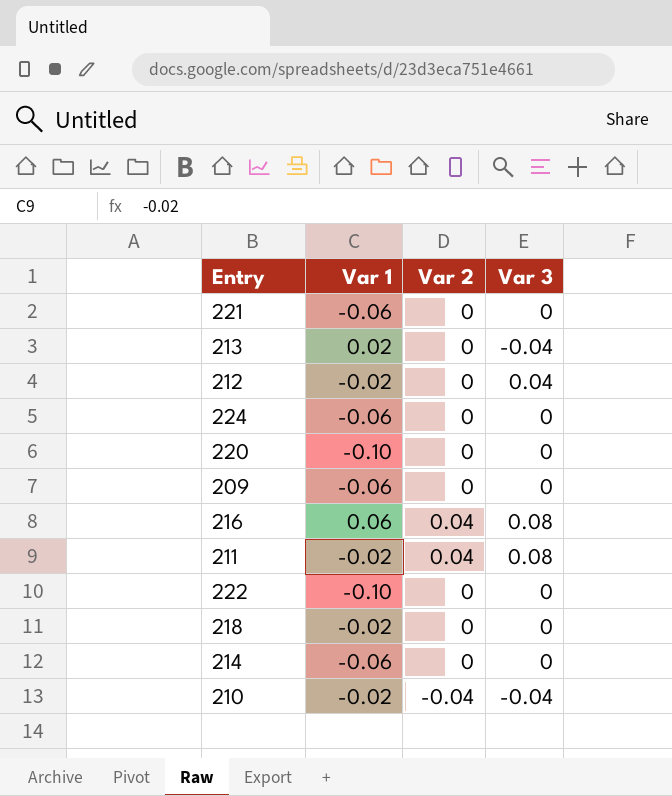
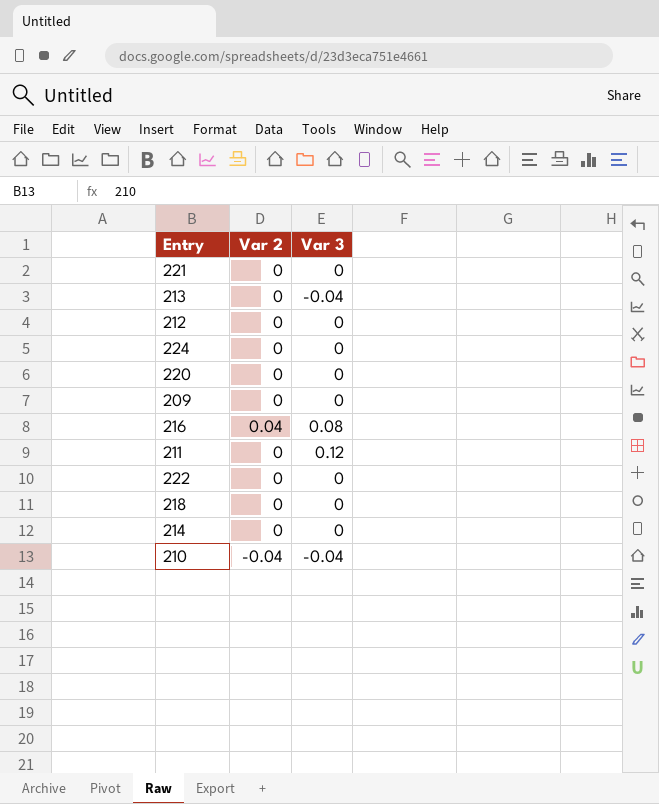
column Var 1 | position: 2 -> none
212 | Var 3: 0.04 -> 0
211 | Var 2: 0.04 -> 0
211 | Var 3: 0.08 -> 0.12

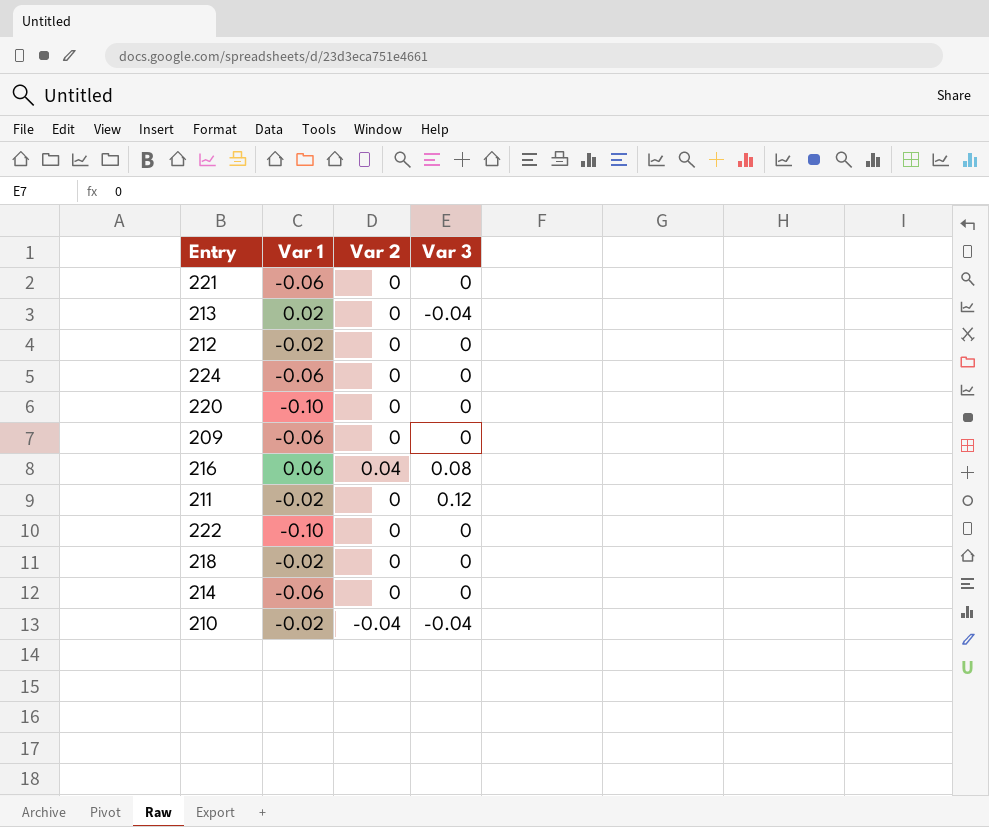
column Var 1 | position: none -> 2

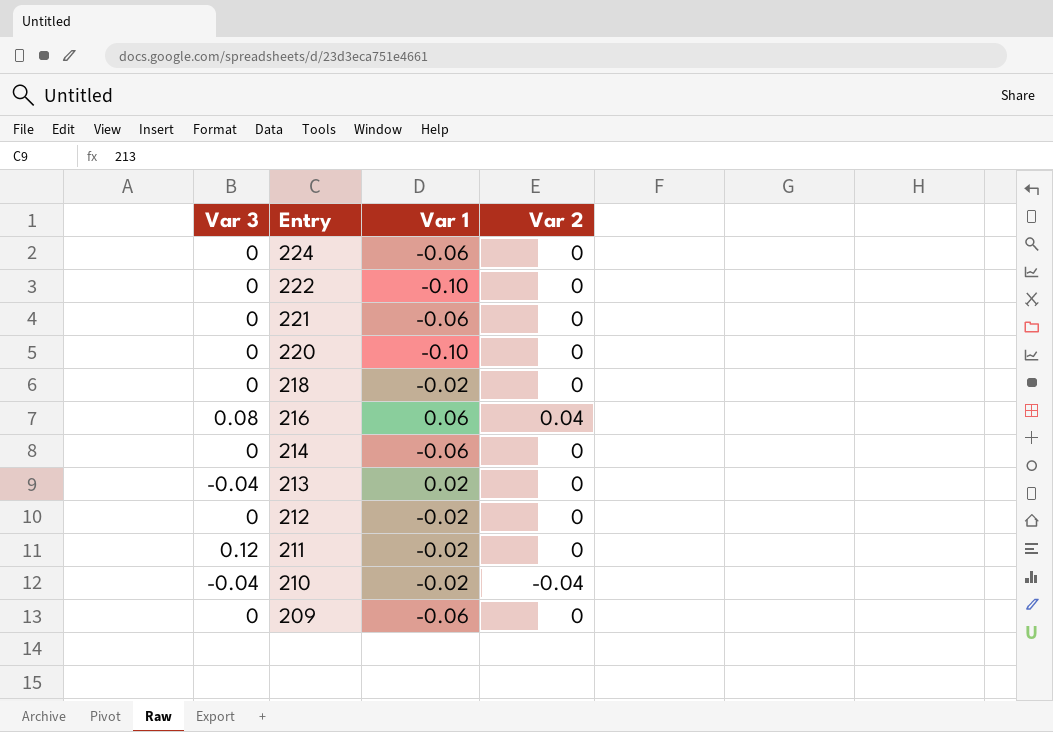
row order: none -> Entry descending
column Var 3 | position: 4 -> 1

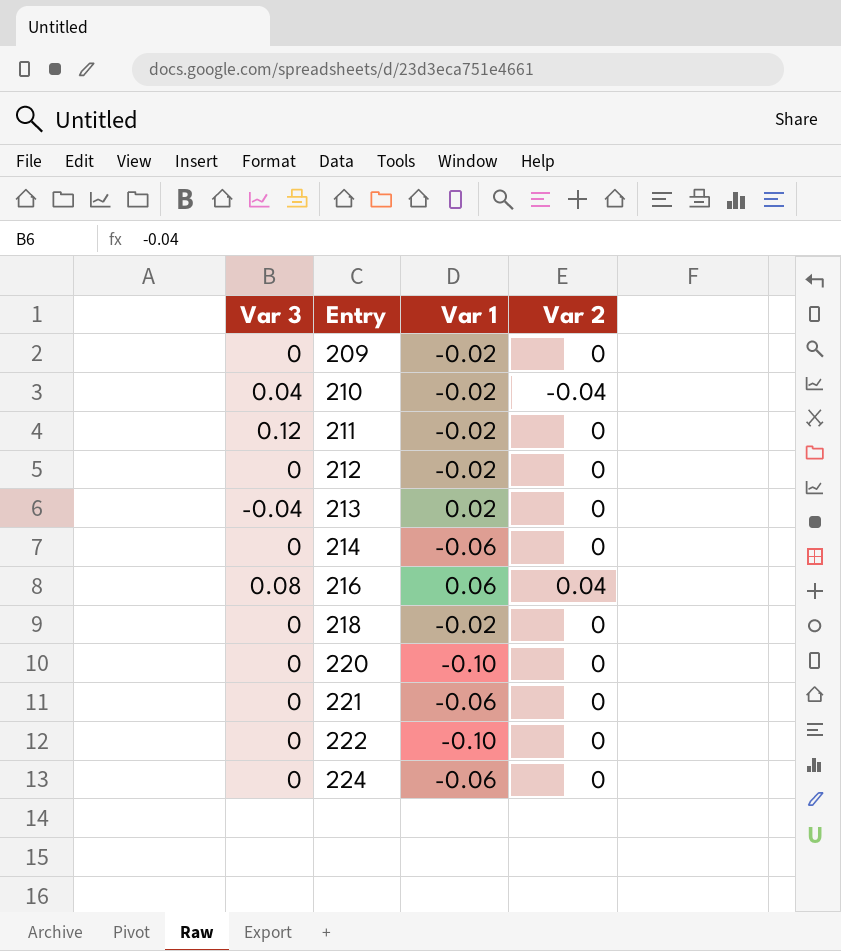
row order: Entry descending -> Entry ascending
209 | Var 1: -0.06 -> -0.02
210 | Var 3: -0.04 -> 0.04

